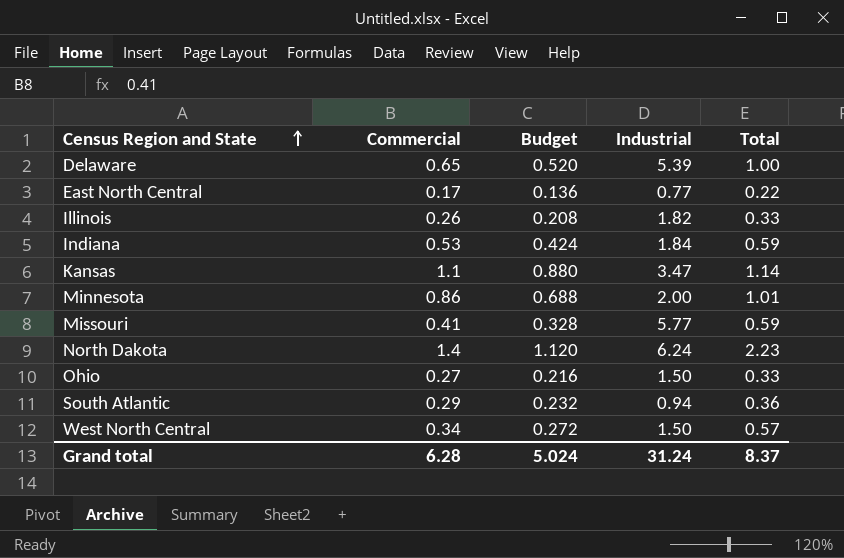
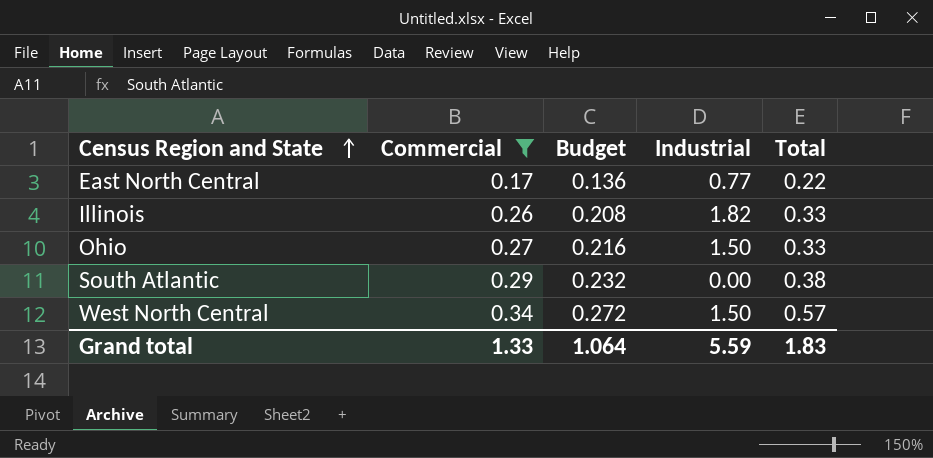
filter: none -> Commercial <= 0.34
South Atlantic | Industrial: 0.94 -> 0.00
South Atlantic | Total: 0.36 -> 0.38
Grand total | Commercial: 6.28 -> 1.33
Grand total | Budget: 5.024 -> 1.064
Grand total | Industrial: 31.24 -> 5.59
Grand total | Total: 8.37 -> 1.83

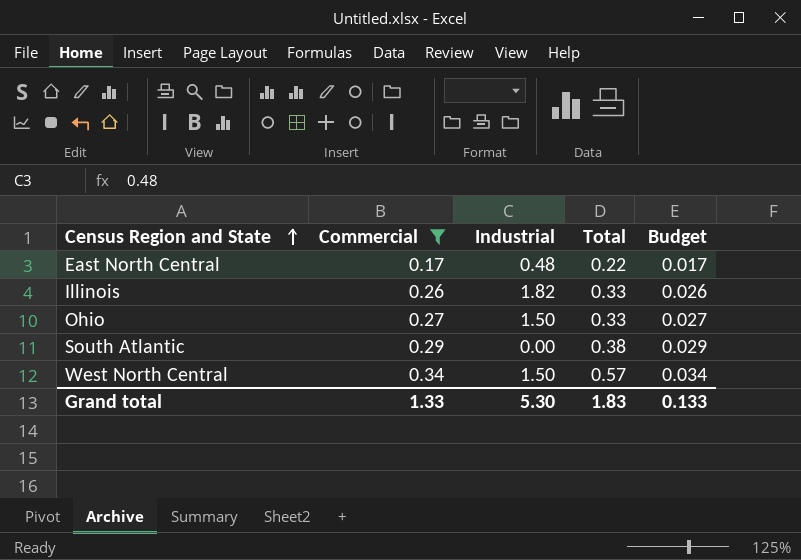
column Budget | formula: [Commercial] * 0.8 -> [Commercial] * 0.1
column Budget | position: 3 -> 5
East North Central | Industrial: 0.77 -> 0.48
Grand total | Industrial: 5.59 -> 5.30
Grand total | Budget: 1.064 -> 0.133

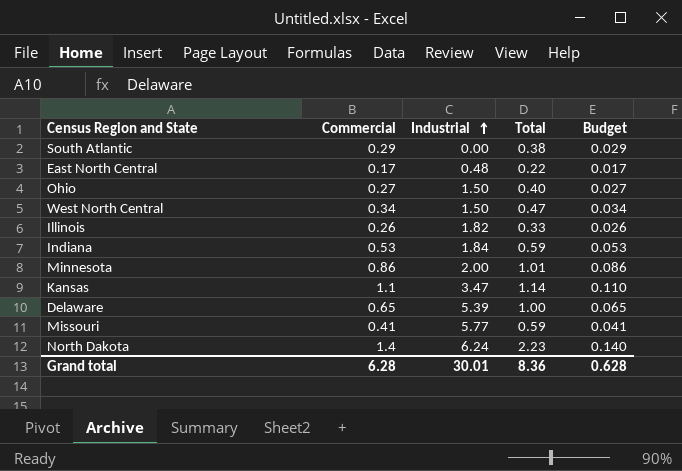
filter: Commercial <= 0.34 -> none
row order: Census Region and State ascending -> Industrial ascending
Ohio | Total: 0.33 -> 0.40
West North Central | Total: 0.57 -> 0.47
Grand total | Commercial: 1.33 -> 6.28
Grand total | Industrial: 5.30 -> 30.01
Grand total | Total: 1.83 -> 8.36
Grand total | Budget: 0.133 -> 0.628

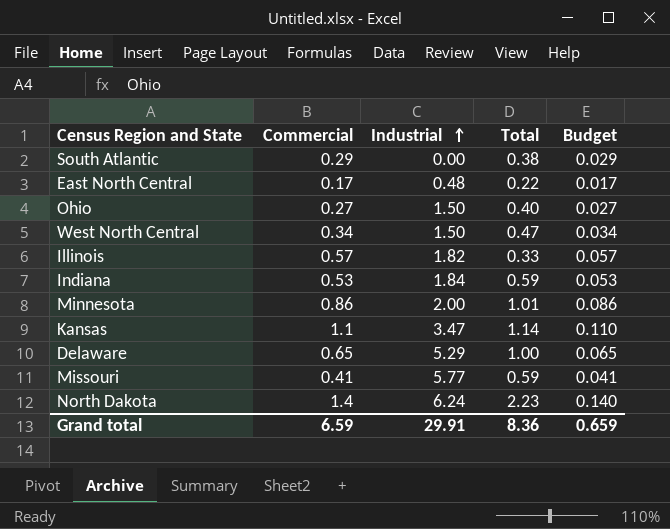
Illinois | Commercial: 0.26 -> 0.57
Illinois | Budget: 0.026 -> 0.057
Delaware | Industrial: 5.39 -> 5.29
Grand total | Commercial: 6.28 -> 6.59
Grand total | Industrial: 30.01 -> 29.91
Grand total | Budget: 0.628 -> 0.659

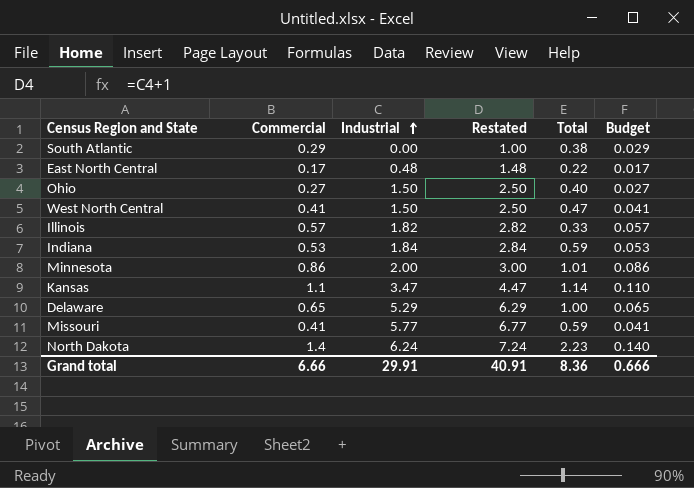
column Restated | formula: none -> [Industrial] + 1
West North Central | Commercial: 0.34 -> 0.41
West North Central | Budget: 0.034 -> 0.041
Grand total | Commercial: 6.59 -> 6.66
Grand total | Budget: 0.659 -> 0.666

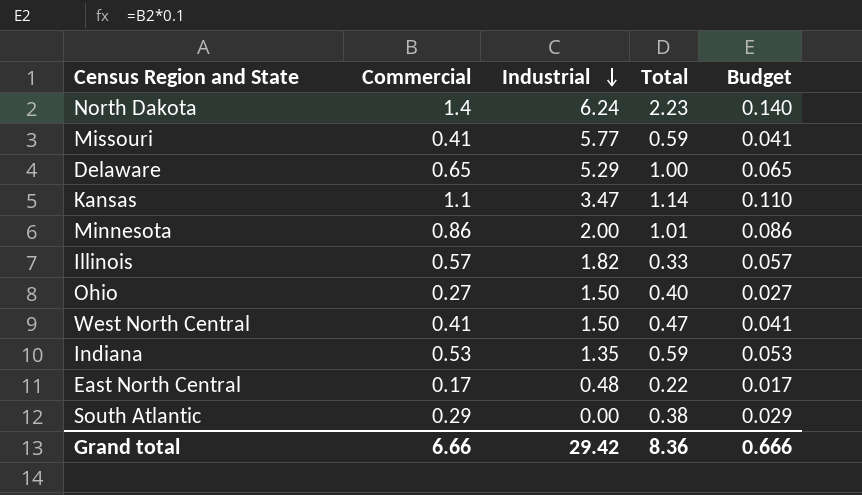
row order: Industrial ascending -> Industrial descending
column Restated | formula: [Industrial] + 1 -> none
Indiana | Industrial: 1.84 -> 1.35
Grand total | Industrial: 29.91 -> 29.42

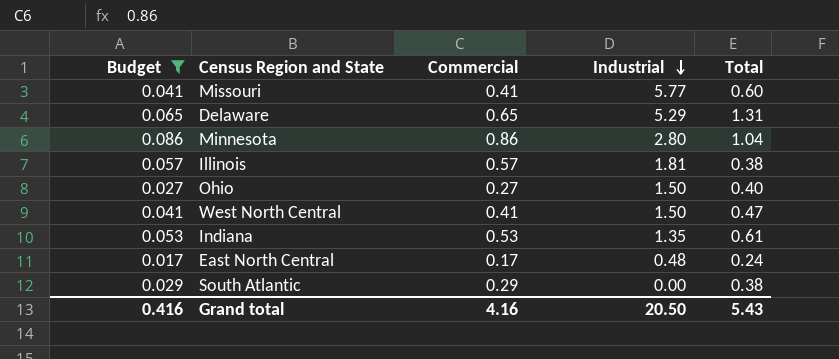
filter: none -> Budget <= 0.086
column Budget | position: 5 -> 1
Missouri | Total: 0.59 -> 0.60
Delaware | Total: 1.00 -> 1.31
Minnesota | Industrial: 2.00 -> 2.80
Minnesota | Total: 1.01 -> 1.04
Illinois | Industrial: 1.82 -> 1.81
Illinois | Total: 0.33 -> 0.38
Indiana | Total: 0.59 -> 0.61
East North Central | Total: 0.22 -> 0.24
Grand total | Budget: 0.666 -> 0.416
Grand total | Commercial: 6.66 -> 4.16
Grand total | Industrial: 29.42 -> 20.50
Grand total | Total: 8.36 -> 5.43

